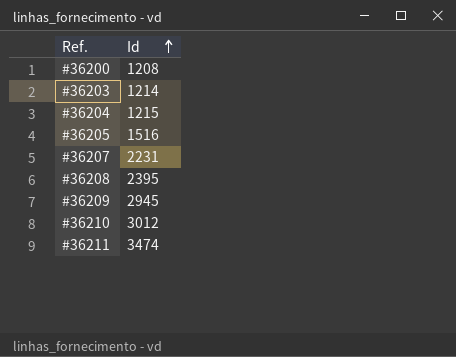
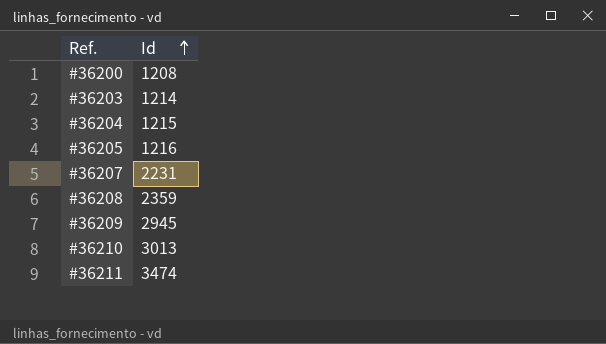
#36205 | Id: 1516 -> 1216
#36208 | Id: 2395 -> 2359
#36210 | Id: 3012 -> 3013

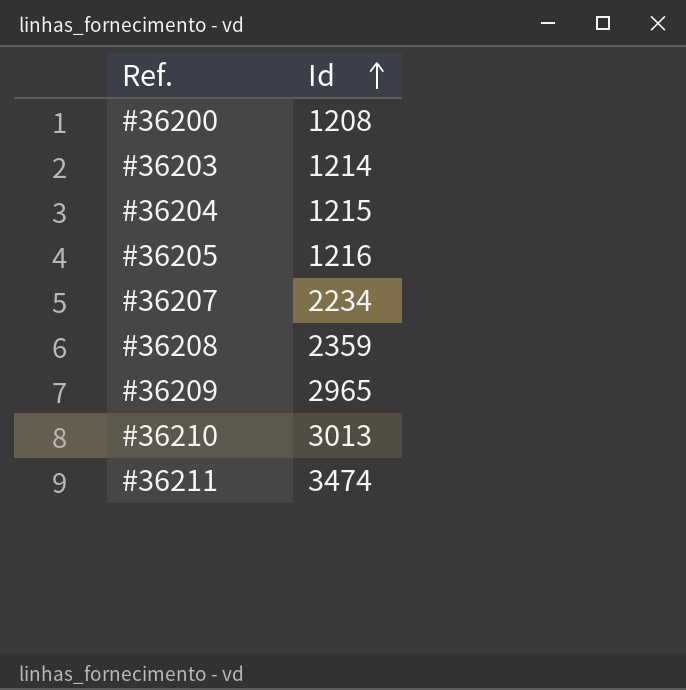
#36207 | Id: 2231 -> 2234
#36209 | Id: 2945 -> 2965

